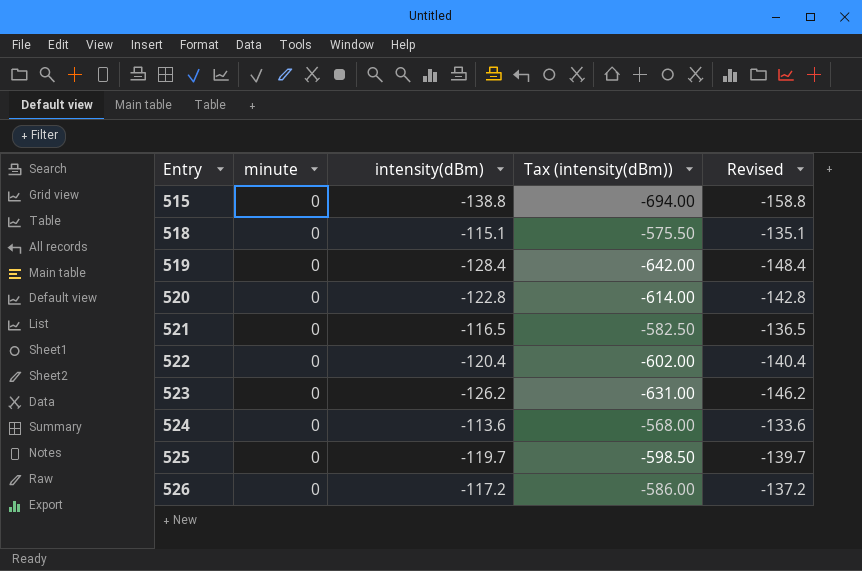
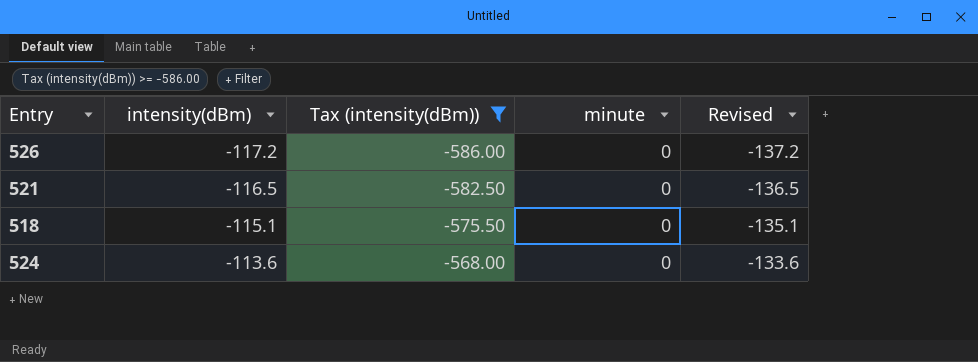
filter: none -> Tax (intensity(dBm)) >= -586.00
row order: Entry ascending -> intensity(dBm) ascending
column minute | position: 2 -> 4

